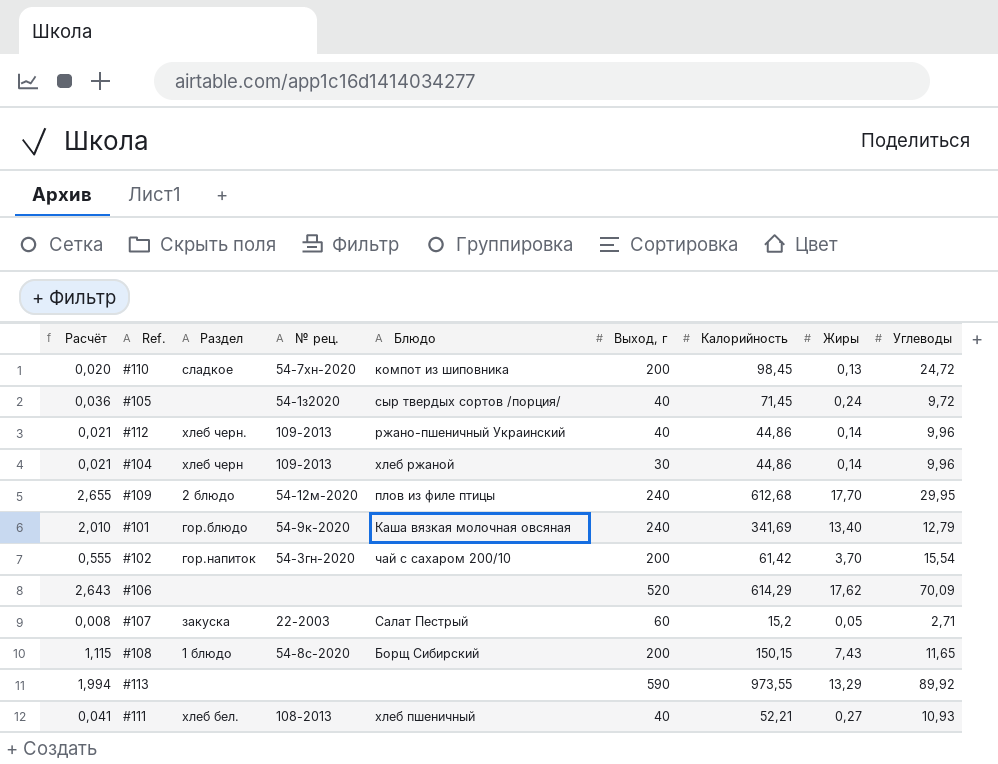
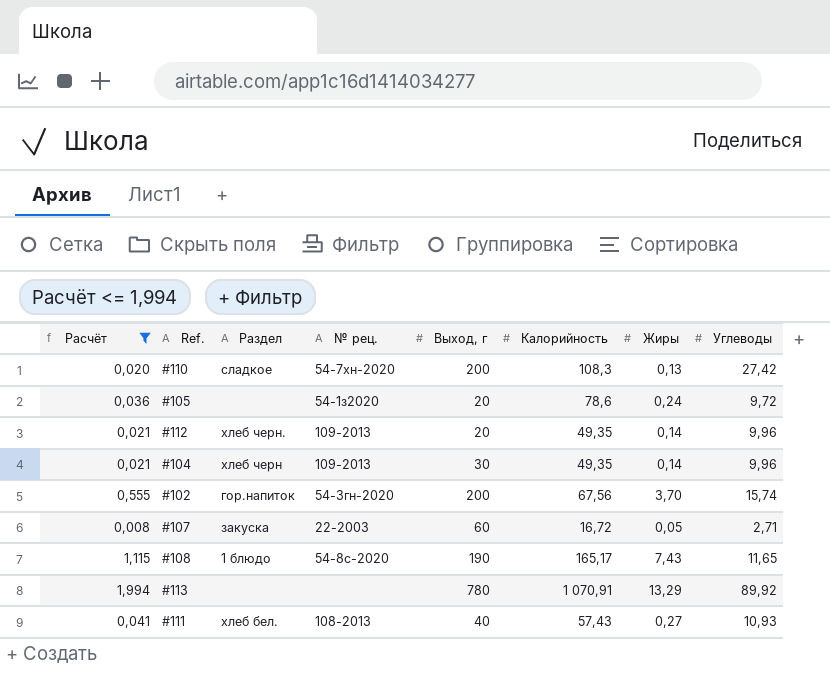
filter: none -> Расчёт <= 1,994
column Блюдо | position: 5 -> none
#110 | Калорийность: 98,45 -> 108,3
#110 | Углеводы: 24,72 -> 27,42
#105 | Выход, г: 40 -> 20
#105 | Калорийность: 71,45 -> 78,6
#112 | Выход, г: 40 -> 20
#112 | Калорийность: 44,86 -> 49,35
#104 | Калорийность: 44,86 -> 49,35
#102 | Калорийность: 61,42 -> 67,56
#102 | Углеводы: 15,54 -> 15,74
#107 | Калорийность: 15,2 -> 16,72
#108 | Выход, г: 200 -> 190
#108 | Калорийность: 150,15 -> 165,17
#113 | Выход, г: 590 -> 780
#113 | Калорийность: 973,55 -> 1 070,91
#111 | Калорийность: 52,21 -> 57,43

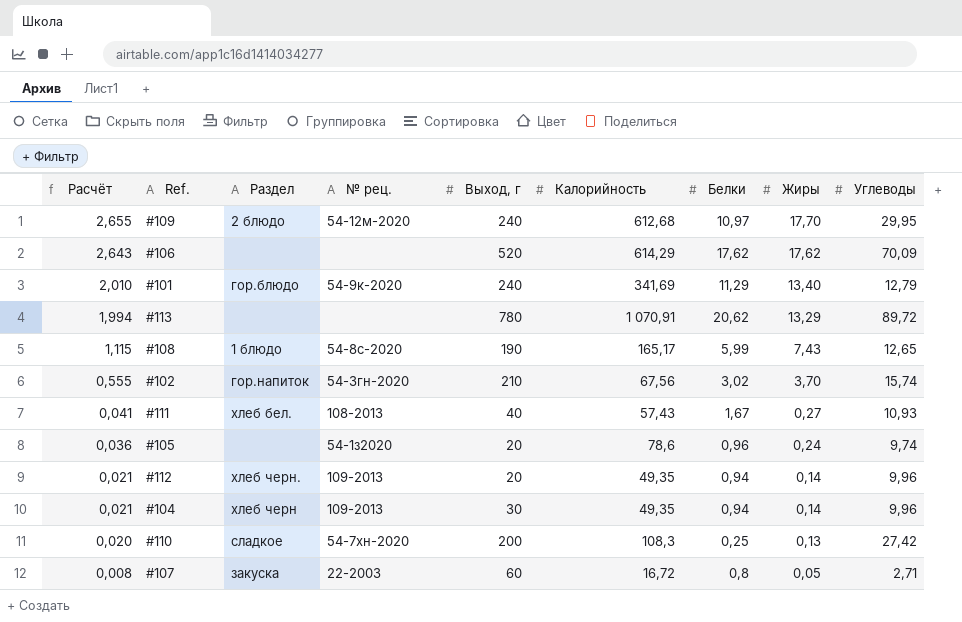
filter: Расчёт <= 1,994 -> none
row order: none -> Расчёт descending
column Белки | position: none -> 7
#113 | Углеводы: 89,92 -> 89,72
#108 | Углеводы: 11,65 -> 12,65
#102 | Выход, г: 200 -> 210
#105 | Углеводы: 9,72 -> 9,74

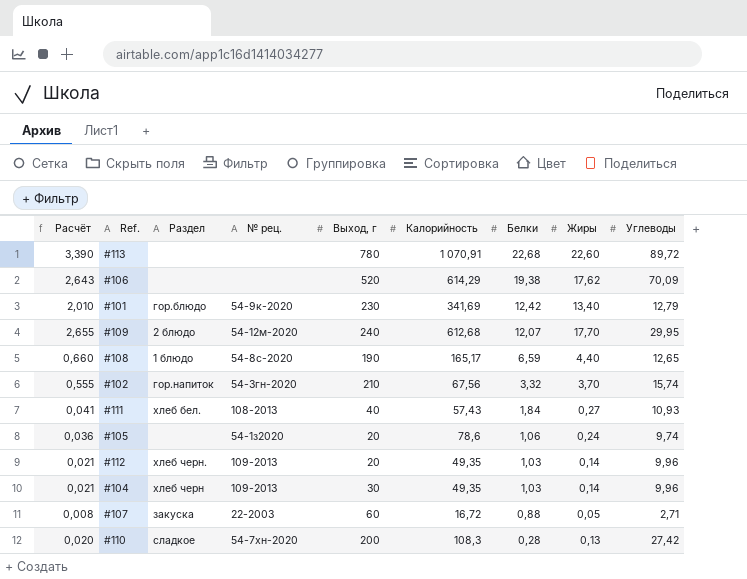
row order: Расчёт descending -> Белки descending
#113 | Расчёт: 1,994 -> 3,390
#113 | Белки: 20,62 -> 22,68
#113 | Жиры: 13,29 -> 22,60
#106 | Белки: 17,62 -> 19,38
#101 | Выход, г: 240 -> 230
#101 | Белки: 11,29 -> 12,42
#109 | Белки: 10,97 -> 12,07
#108 | Расчёт: 1,115 -> 0,660
#108 | Белки: 5,99 -> 6,59
#108 | Жиры: 7,43 -> 4,40
#102 | Белки: 3,02 -> 3,32
#111 | Белки: 1,67 -> 1,84
#105 | Белки: 0,96 -> 1,06
#112 | Белки: 0,94 -> 1,03
#104 | Белки: 0,94 -> 1,03
#107 | Белки: 0,8 -> 0,88
#110 | Белки: 0,25 -> 0,28

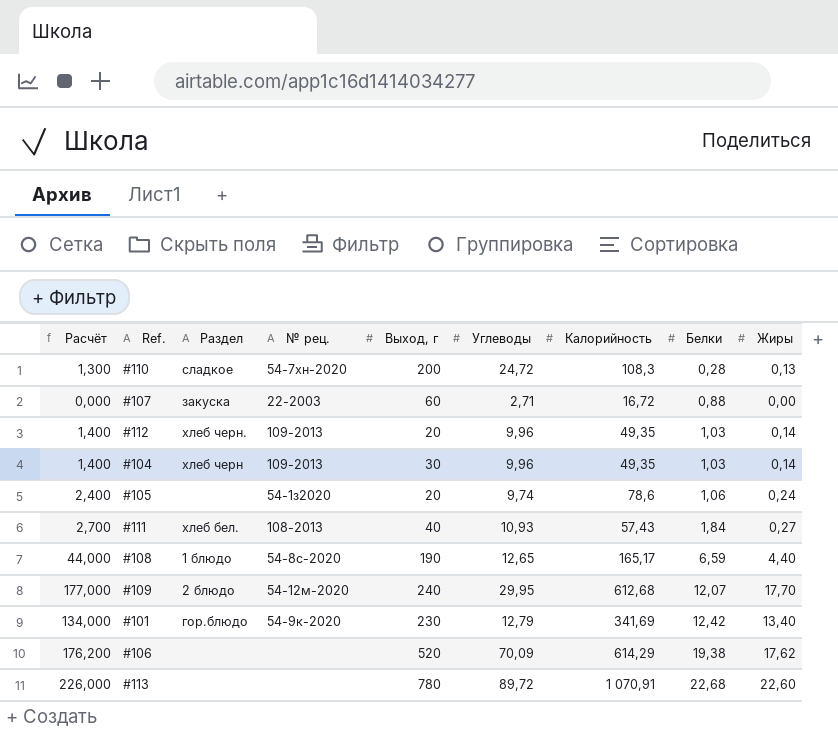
row order: Белки descending -> Белки ascending
column Расчёт | formula: [Жиры] * 0,15 -> [Жиры] * 10
column Углеводы | position: 9 -> 6
row #102: 0,555 | гор.напиток | 54-3гн-2020 | 210 | 67,56 | 3,32 | 3,70 | 15,74 -> none
#110 | Углеводы: 27,42 -> 24,72
#107 | Жиры: 0,05 -> 0,00

